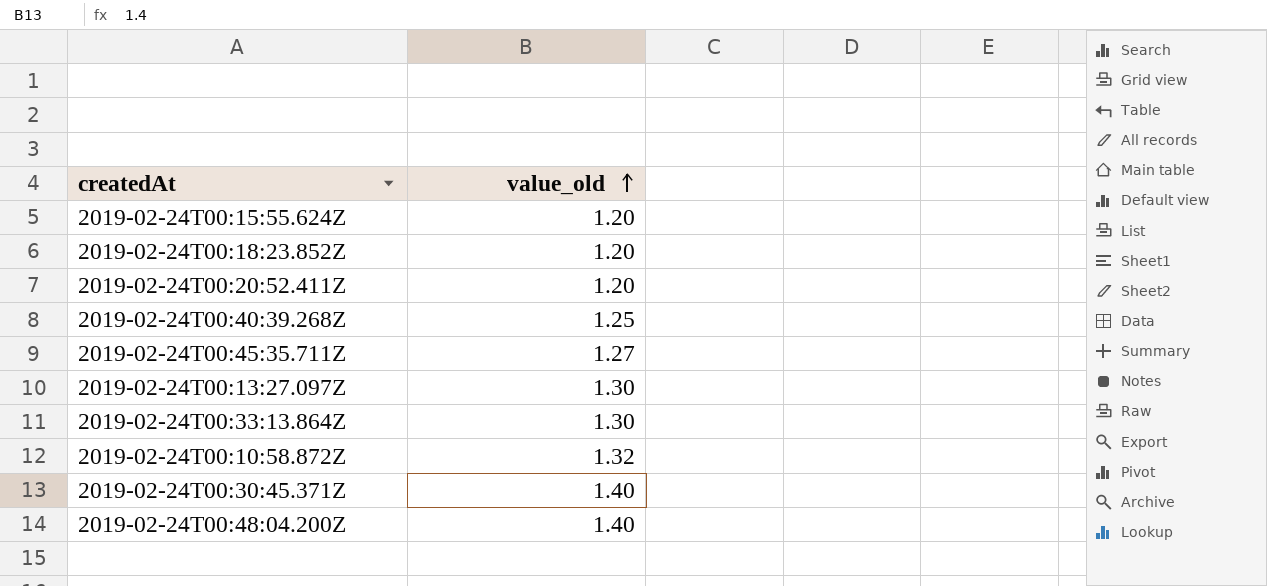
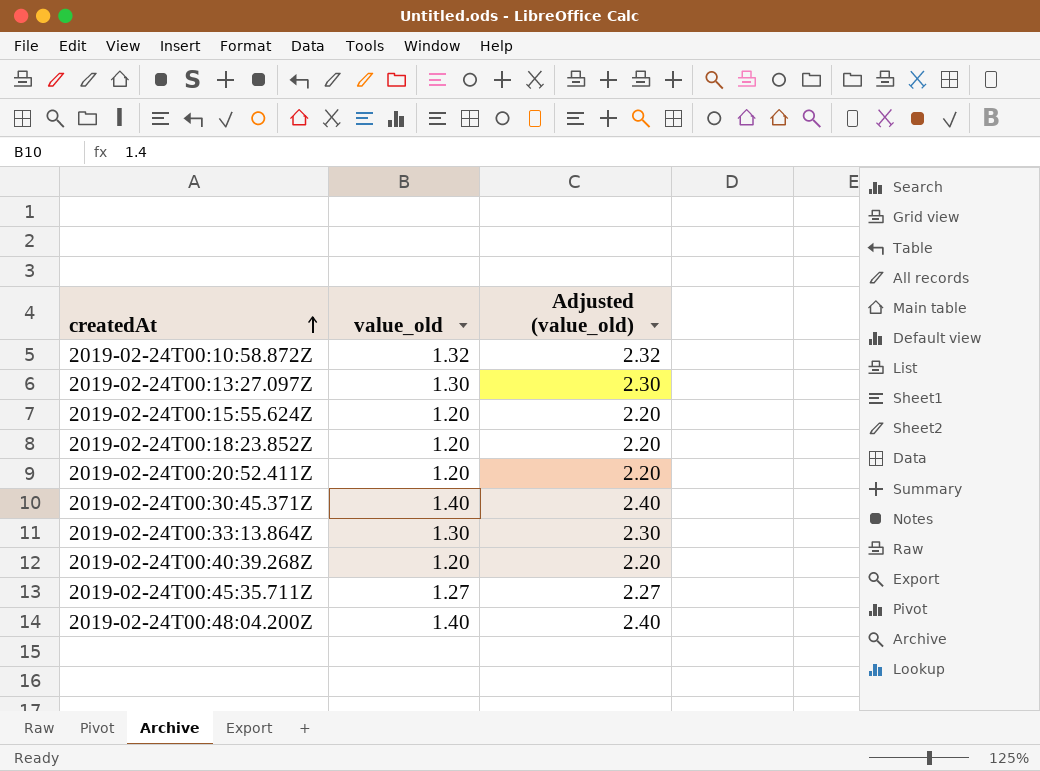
row order: value_old ascending -> createdAt ascending
column Adjusted (value_old) | formula: none -> [value_old] + 1
2019-02-24T00:40:39.268Z | value_old: 1.25 -> 1.20

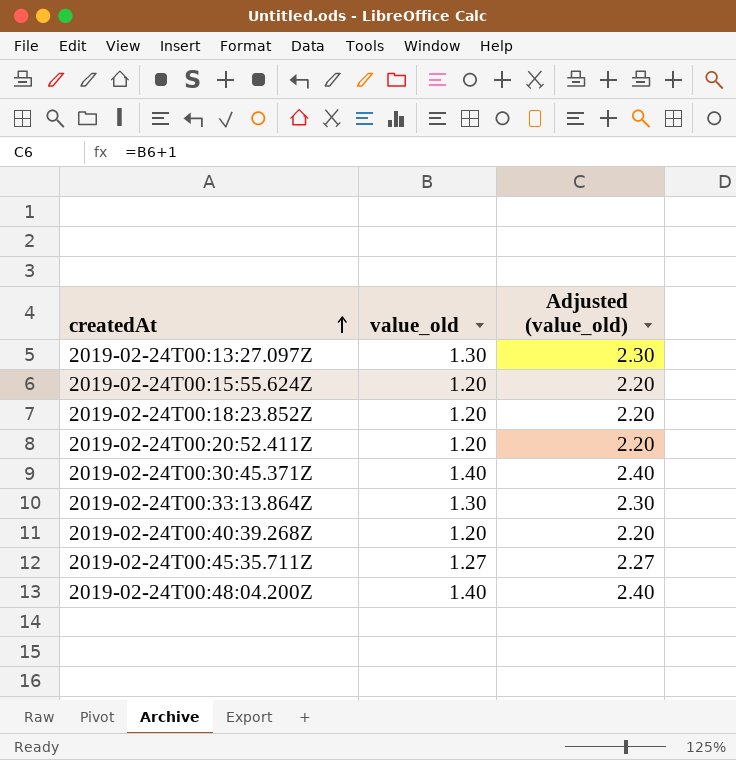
row 2019-02-24T00:10:58.872Z: 1.32 | 2.32 -> none

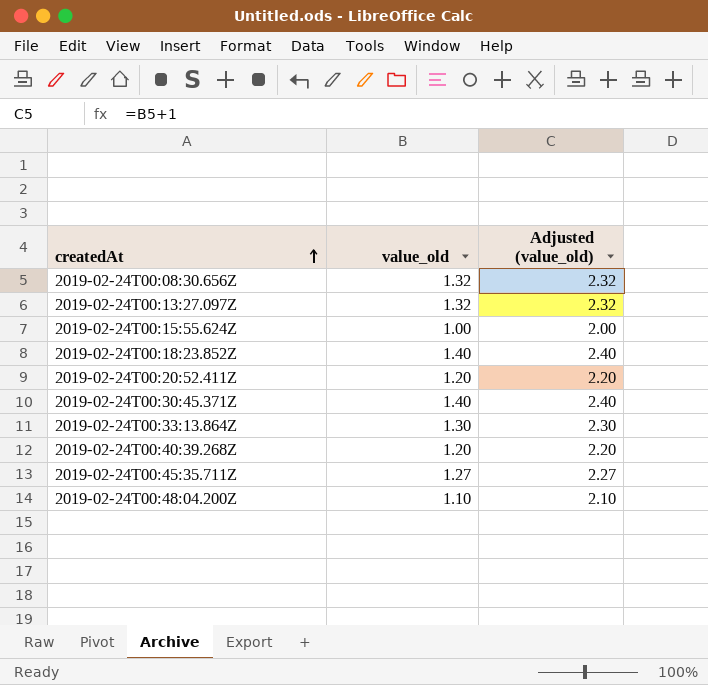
row 2019-02-24T00:08:30.656Z: none -> 1.32 | 2.32
2019-02-24T00:13:27.097Z | value_old: 1.30 -> 1.32
2019-02-24T00:13:27.097Z | Adjusted (value_old): 2.30 -> 2.32
2019-02-24T00:15:55.624Z | value_old: 1.20 -> 1.00
2019-02-24T00:15:55.624Z | Adjusted (value_old): 2.20 -> 2.00
2019-02-24T00:18:23.852Z | value_old: 1.20 -> 1.40
2019-02-24T00:18:23.852Z | Adjusted (value_old): 2.20 -> 2.40
2019-02-24T00:48:04.200Z | value_old: 1.40 -> 1.10
2019-02-24T00:48:04.200Z | Adjusted (value_old): 2.40 -> 2.10

